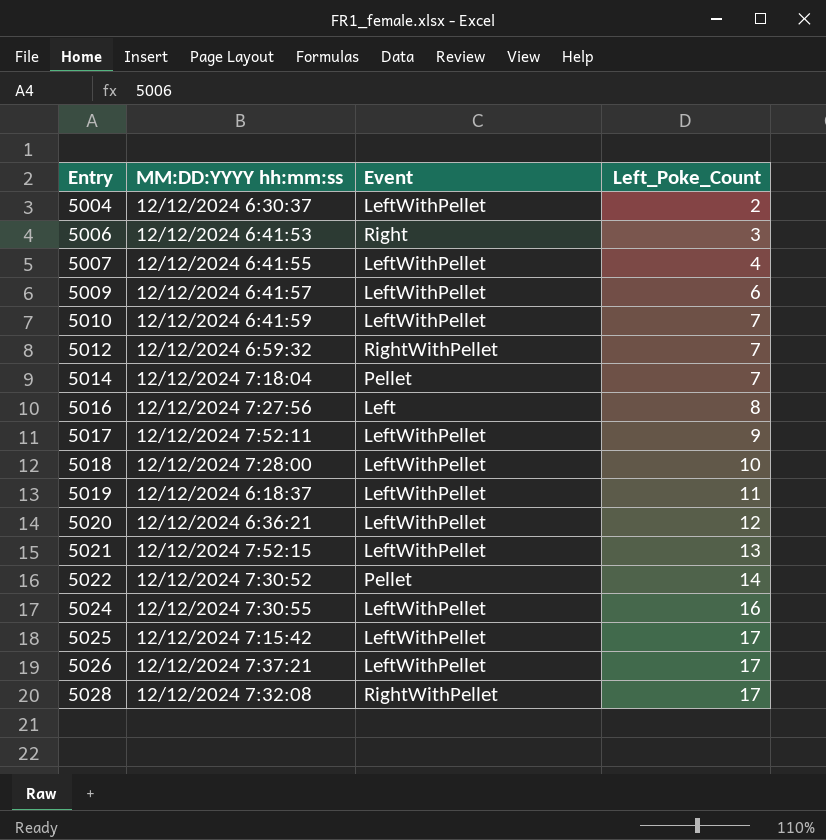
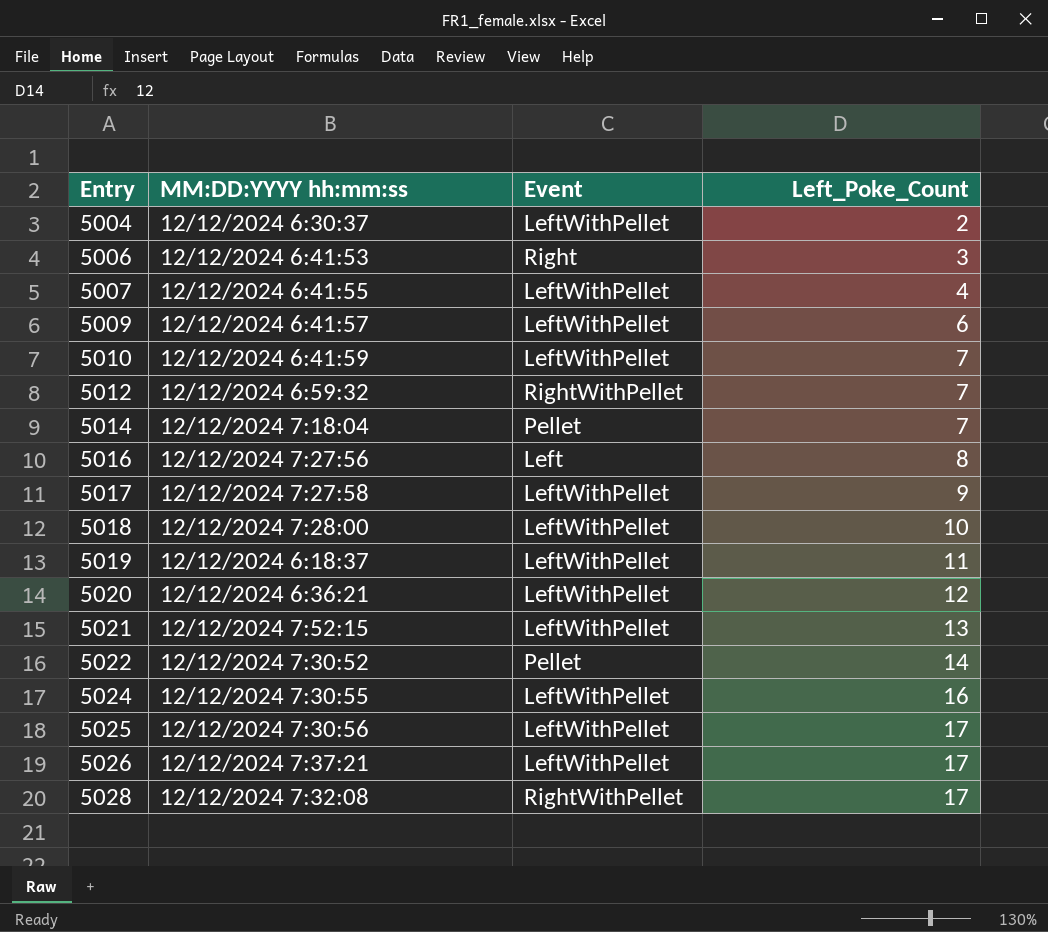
5017 | MM:DD:YYYY hh:mm:ss: 12/12/2024 7:52:11 -> 12/12/2024 7:27:58
5025 | MM:DD:YYYY hh:mm:ss: 12/12/2024 7:15:42 -> 12/12/2024 7:30:56

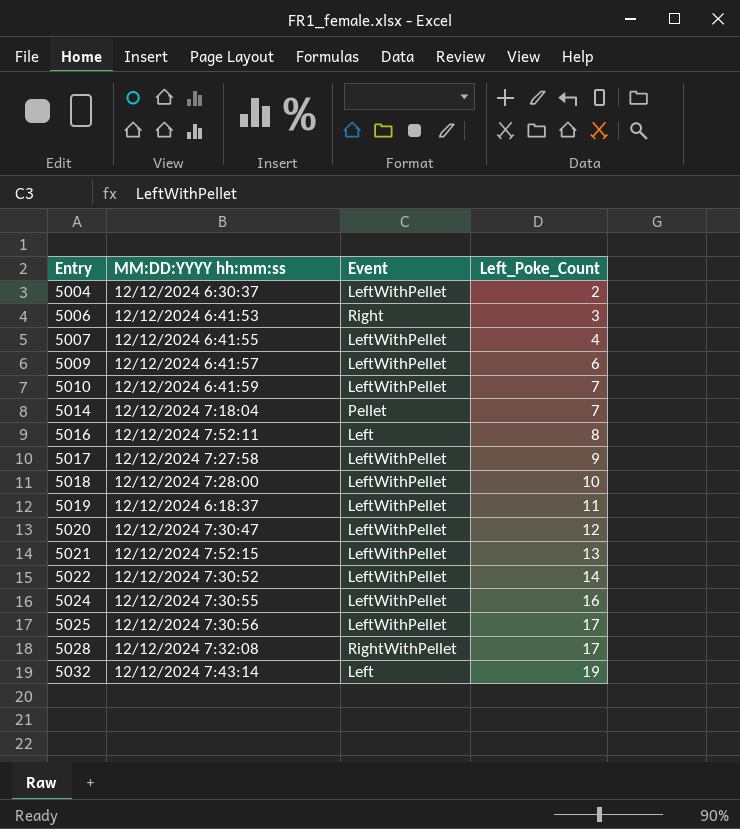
row 5012: 12/12/2024 6:59:32 | RightWithPellet | 7 -> none
row 5026: 12/12/2024 7:37:21 | LeftWithPellet | 17 -> none
5016 | MM:DD:YYYY hh:mm:ss: 12/12/2024 7:27:56 -> 12/12/2024 7:52:11
5020 | MM:DD:YYYY hh:mm:ss: 12/12/2024 6:36:21 -> 12/12/2024 7:30:47
5022 | Event: Pellet -> LeftWithPellet
row 5032: none -> 12/12/2024 7:43:14 | Left | 19

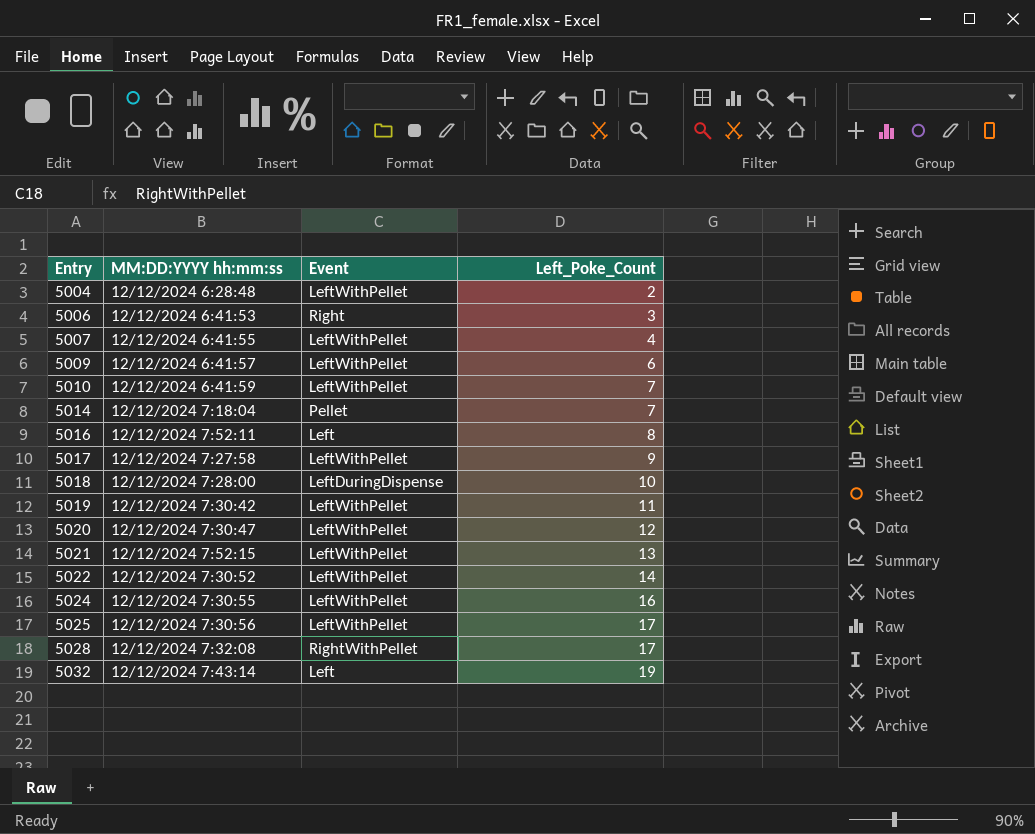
5004 | MM:DD:YYYY hh:mm:ss: 12/12/2024 6:30:37 -> 12/12/2024 6:28:48
5018 | Event: LeftWithPellet -> LeftDuringDispense
5019 | MM:DD:YYYY hh:mm:ss: 12/12/2024 6:18:37 -> 12/12/2024 7:30:42

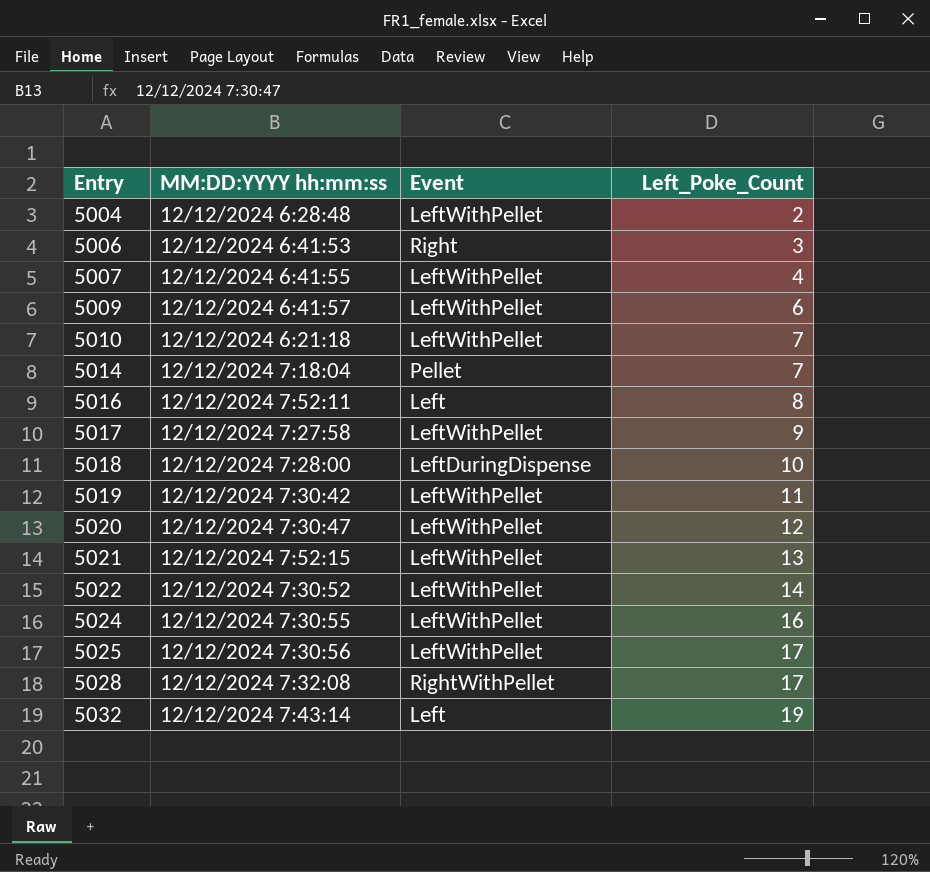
5010 | MM:DD:YYYY hh:mm:ss: 12/12/2024 6:41:59 -> 12/12/2024 6:21:18

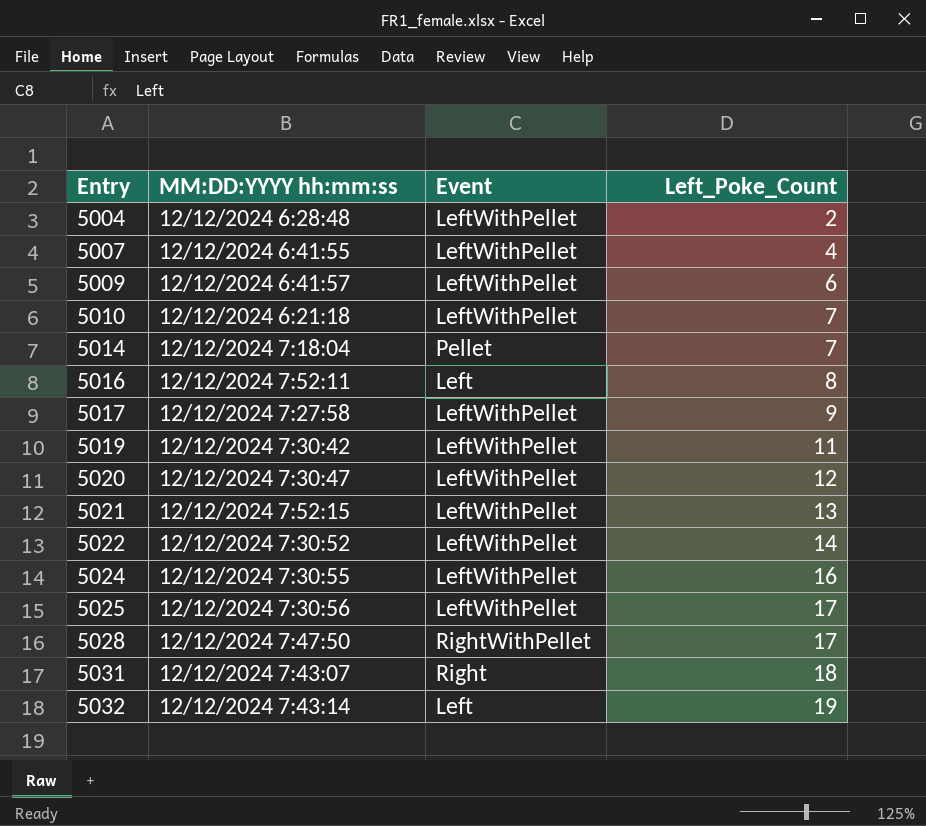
row 5006: 12/12/2024 6:41:53 | Right | 3 -> none
row 5018: 12/12/2024 7:28:00 | LeftDuringDispense | 10 -> none
5028 | MM:DD:YYYY hh:mm:ss: 12/12/2024 7:32:08 -> 12/12/2024 7:47:50
row 5031: none -> 12/12/2024 7:43:07 | Right | 18

